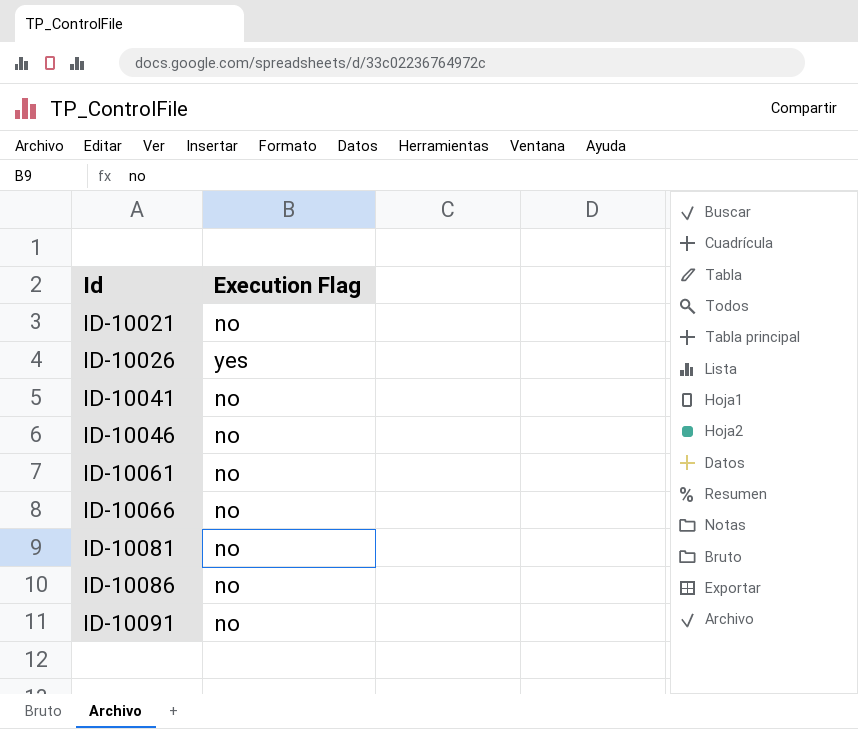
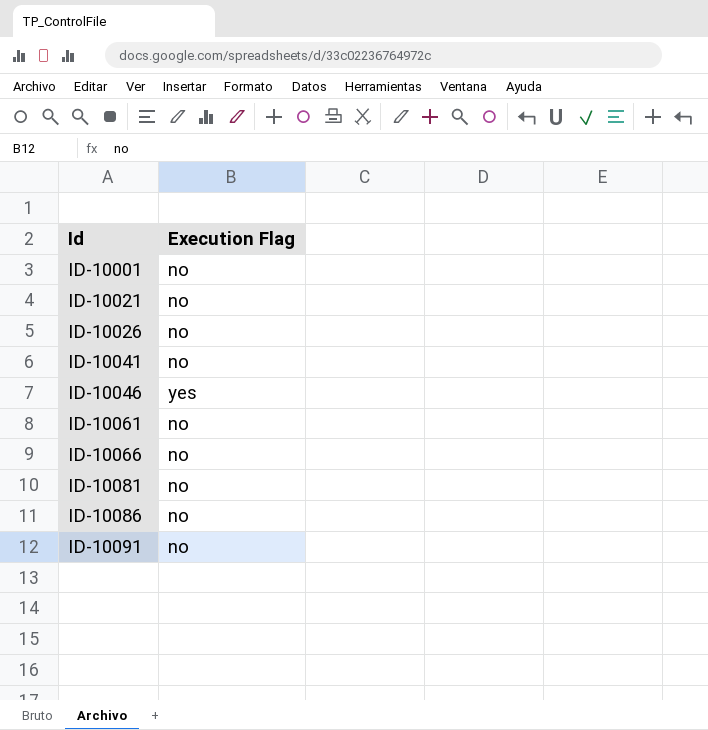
row ID-10001: none -> no
ID-10026 | Execution Flag: yes -> no
ID-10046 | Execution Flag: no -> yes

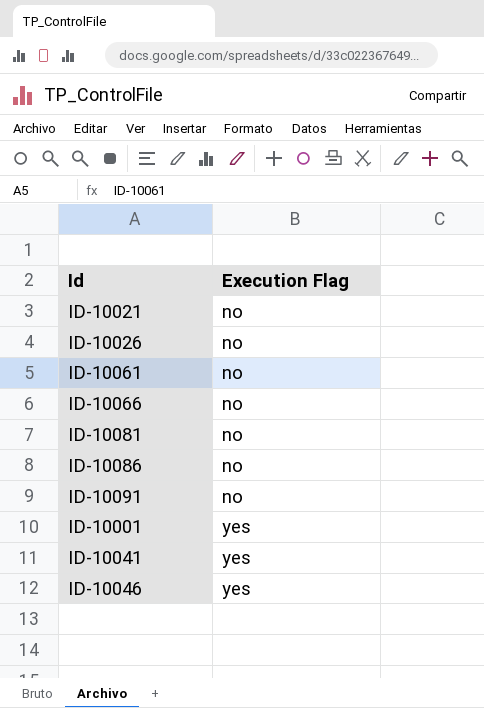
row order: Id ascending -> Execution Flag ascending
ID-10001 | Execution Flag: no -> yes
ID-10041 | Execution Flag: no -> yes

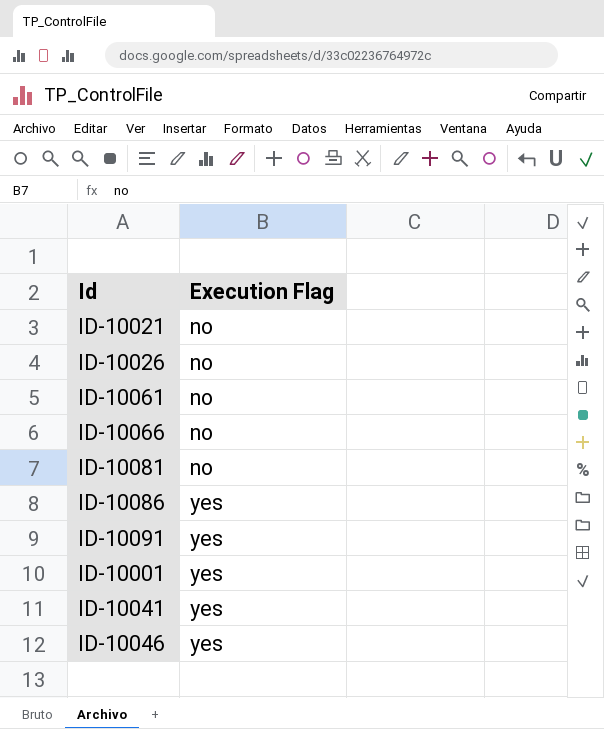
ID-10086 | Execution Flag: no -> yes
ID-10091 | Execution Flag: no -> yes

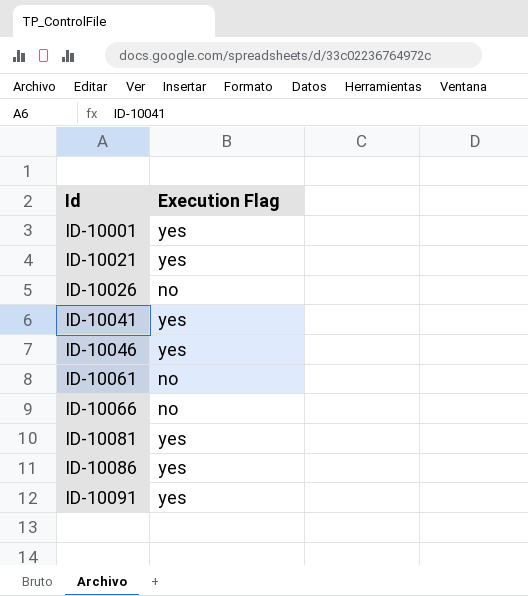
row order: Execution Flag ascending -> Id ascending
ID-10021 | Execution Flag: no -> yes
ID-10081 | Execution Flag: no -> yes

